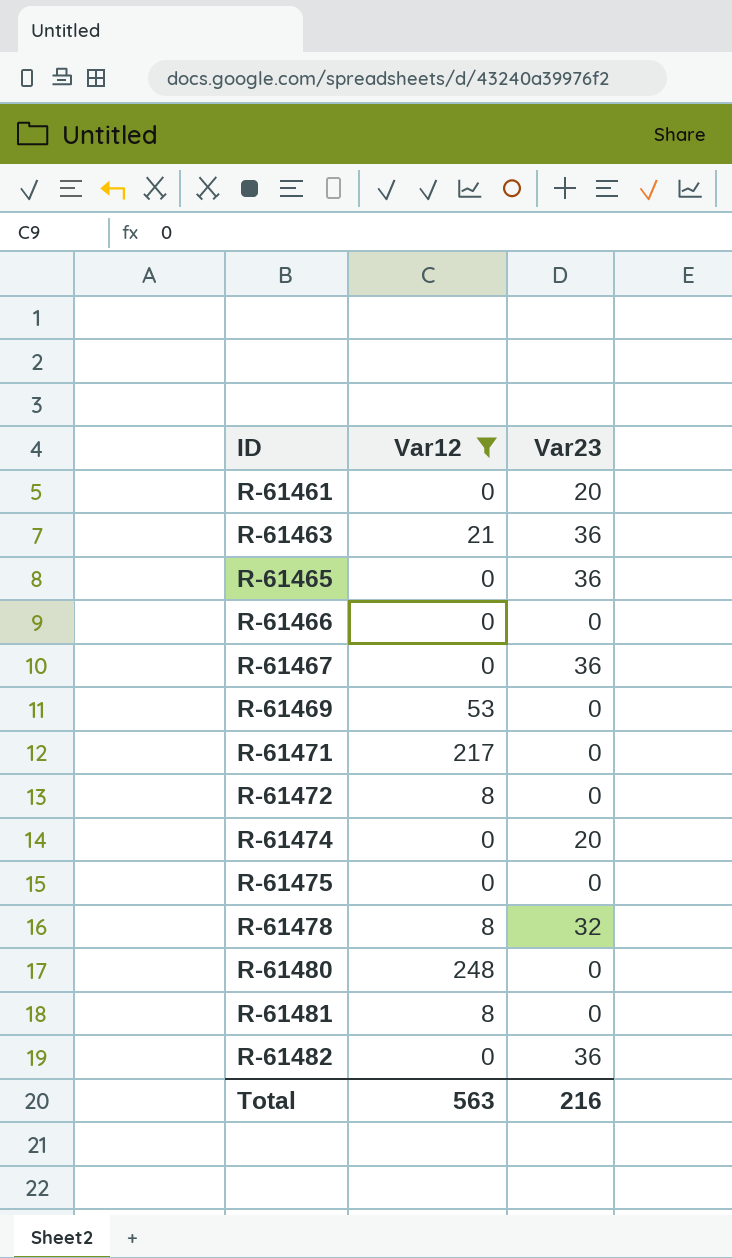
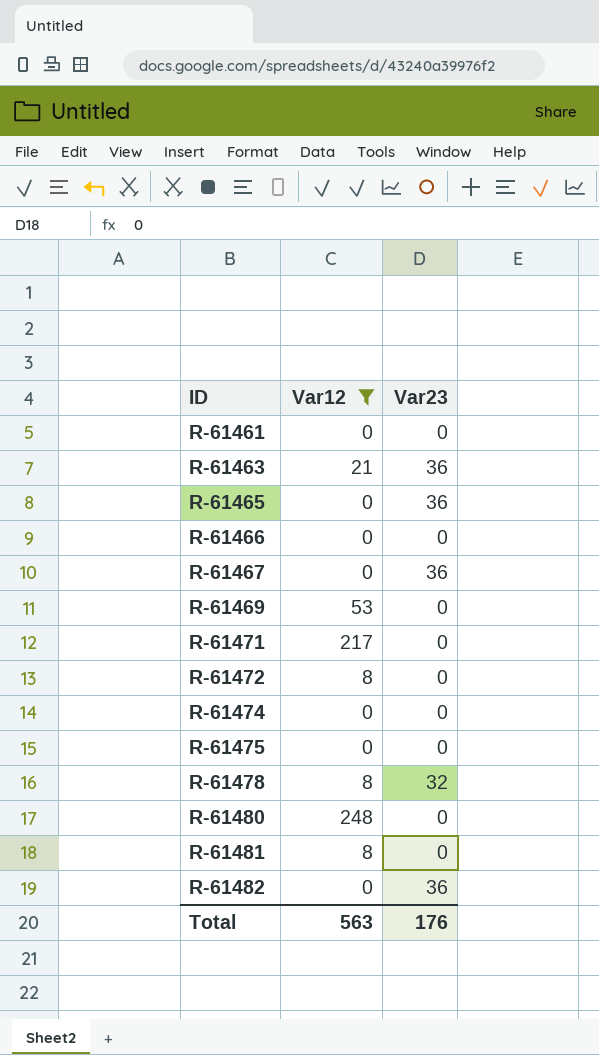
R-61461 | Var23: 20 -> 0
R-61474 | Var23: 20 -> 0
Total | Var23: 216 -> 176

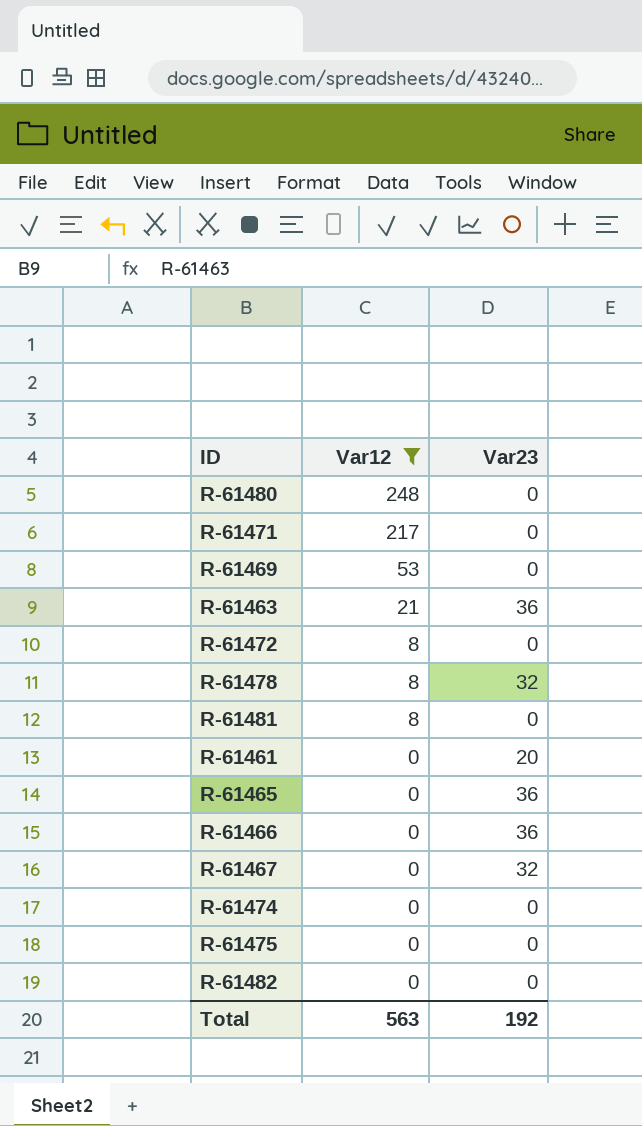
row order: ID ascending -> Var12 descending
R-61461 | Var23: 0 -> 20
R-61466 | Var23: 0 -> 36
R-61467 | Var23: 36 -> 32
R-61482 | Var23: 36 -> 0
Total | Var23: 176 -> 192

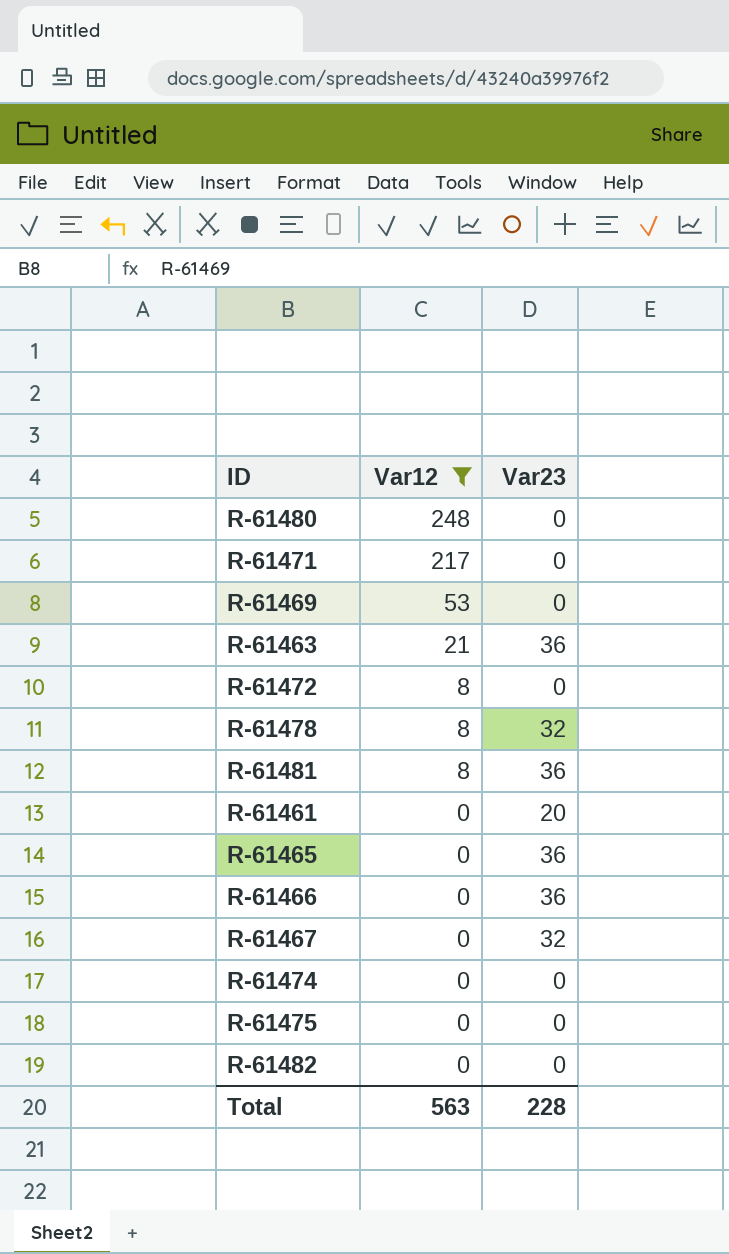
R-61481 | Var23: 0 -> 36
Total | Var23: 192 -> 228

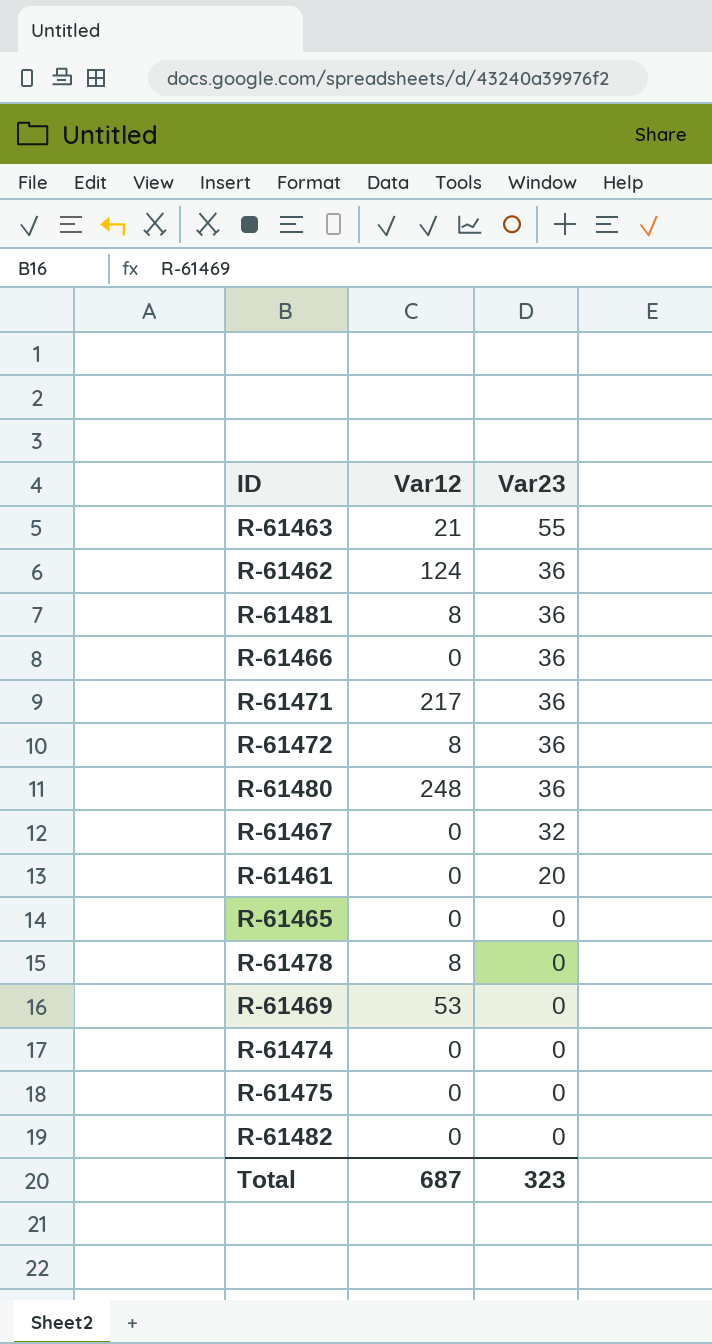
filter: Var12 != 124 -> none
row order: Var12 descending -> Var23 descending
R-61463 | Var23: 36 -> 55
R-61471 | Var23: 0 -> 36
R-61472 | Var23: 0 -> 36
R-61480 | Var23: 0 -> 36
R-61465 | Var23: 36 -> 0
R-61478 | Var23: 32 -> 0
Total | Var12: 563 -> 687
Total | Var23: 228 -> 323

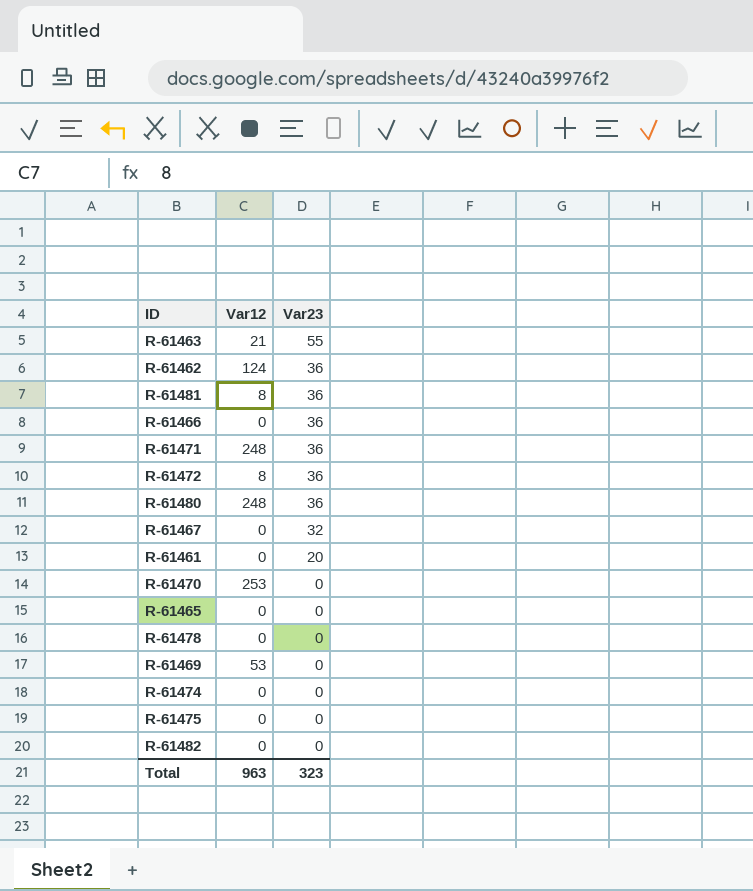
R-61471 | Var12: 217 -> 248
row R-61470: none -> 253 | 0
R-61478 | Var12: 8 -> 0
Total | Var12: 687 -> 963

